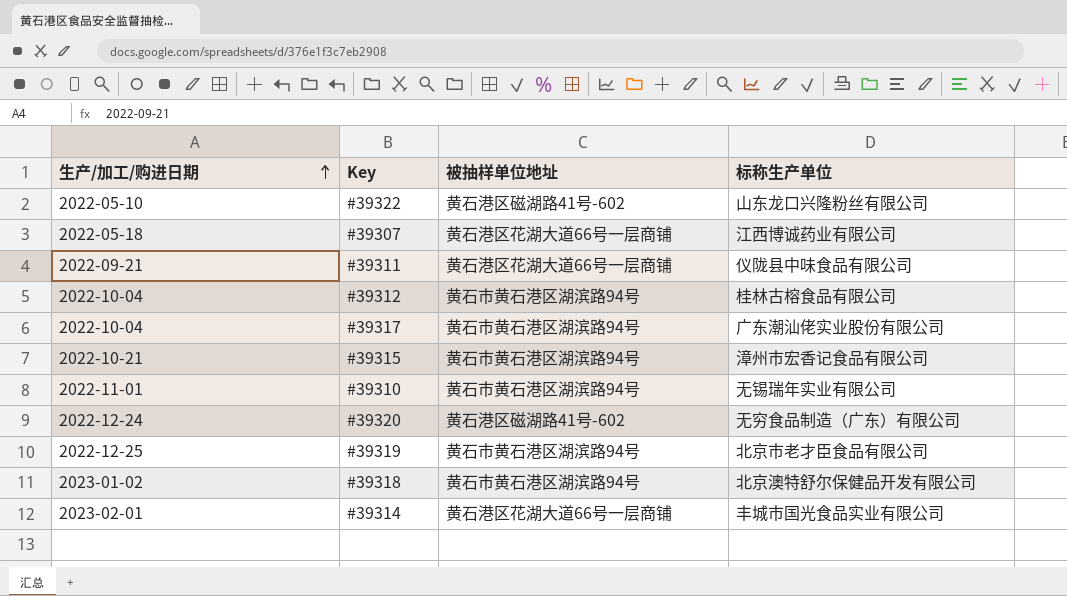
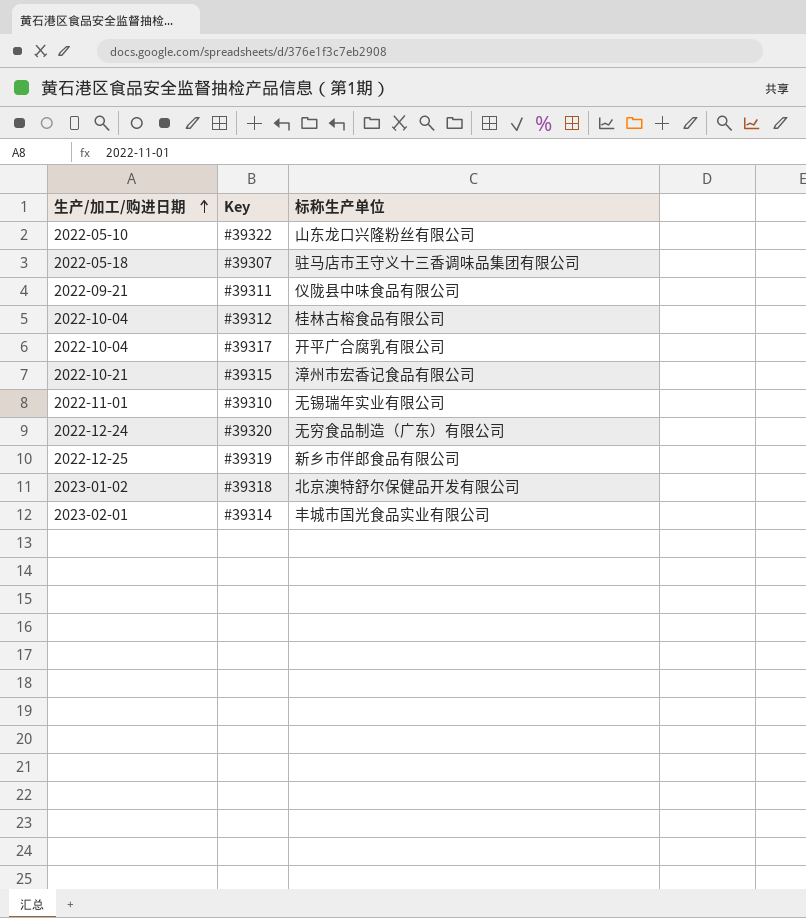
column 被抽样单位地址 | position: 3 -> none
#39307 | 标称生产单位: 江西博诚药业有限公司 -> 驻马店市王守义十三香调味品集团有限公司
#39317 | 标称生产单位: 广东潮汕佬实业股份有限公司 -> 开平广合腐乳有限公司
#39319 | 标称生产单位: 北京市老才臣食品有限公司 -> 新乡市伴郎食品有限公司

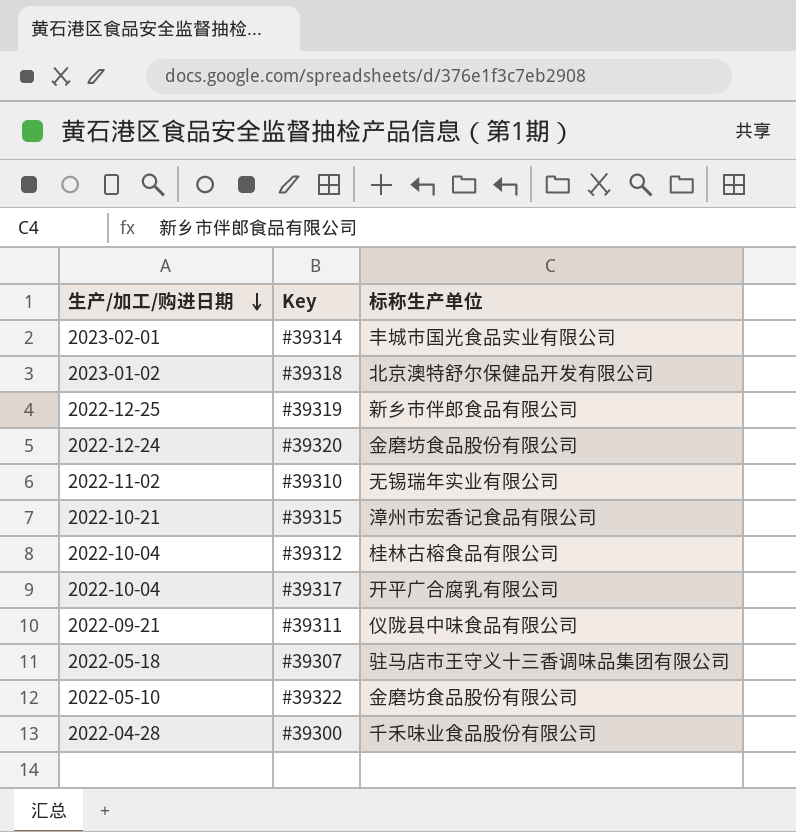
row order: 生产/加工/购进日期 ascending -> 生产/加工/购进日期 descending
#39320 | 标称生产单位: 无穷食品制造（广东）有限公司 -> 金磨坊食品股份有限公司
#39310 | 生产/加工/购进日期: 2022-11-01 -> 2022-11-02
#39322 | 标称生产单位: 山东龙口兴隆粉丝有限公司 -> 金磨坊食品股份有限公司
row #39300: none -> 2022-04-28 | 千禾味业食品股份有限公司

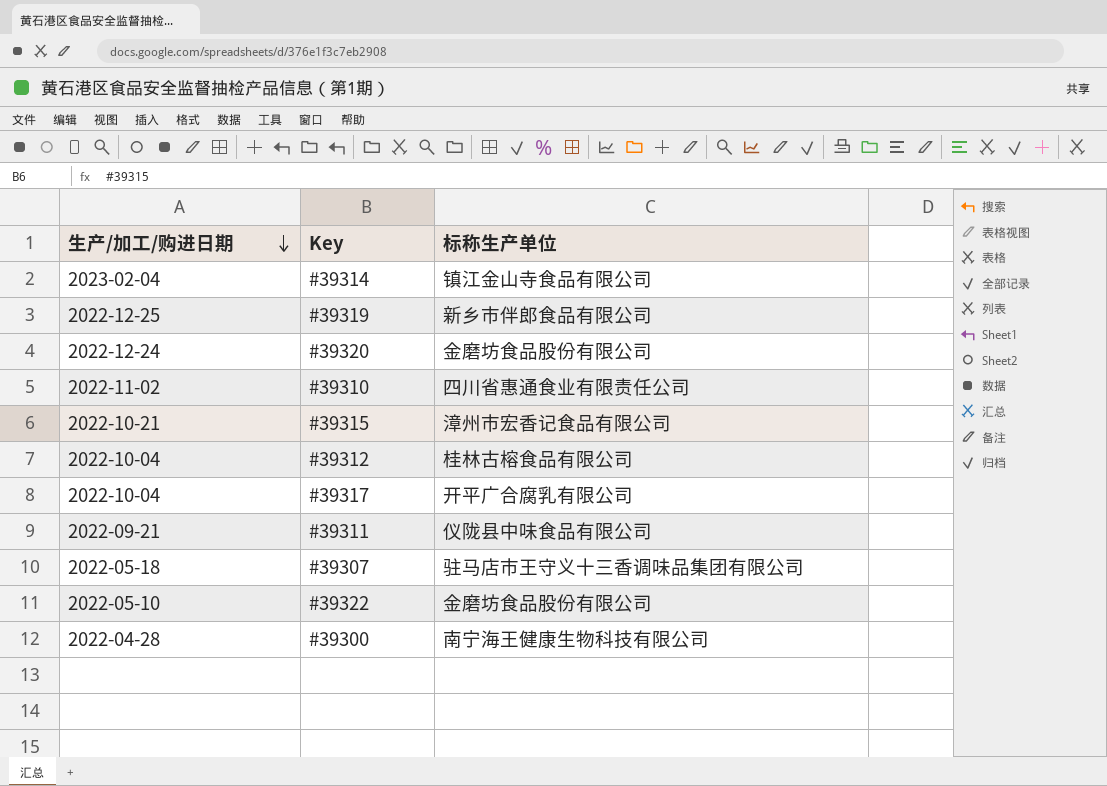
row #39318: 2023-01-02 | 北京澳特舒尔保健品开发有限公司 -> none
#39314 | 生产/加工/购进日期: 2023-02-01 -> 2023-02-04
#39314 | 标称生产单位: 丰城市国光食品实业有限公司 -> 镇江金山寺食品有限公司
#39310 | 标称生产单位: 无锡瑞年实业有限公司 -> 四川省惠通食业有限责任公司
#39300 | 标称生产单位: 千禾味业食品股份有限公司 -> 南宁海王健康生物科技有限公司

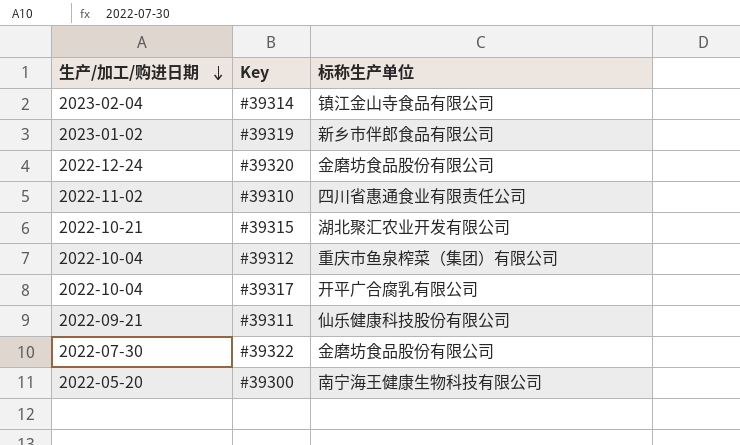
row #39307: 2022-05-18 | 驻马店市王守义十三香调味品集团有限公司 -> none
#39319 | 生产/加工/购进日期: 2022-12-25 -> 2023-01-02
#39315 | 标称生产单位: 漳州市宏香记食品有限公司 -> 湖北聚汇农业开发有限公司
#39312 | 标称生产单位: 桂林古榕食品有限公司 -> 重庆市鱼泉榨菜（集团）有限公司
#39311 | 标称生产单位: 仪陇县中味食品有限公司 -> 仙乐健康科技股份有限公司
#39322 | 生产/加工/购进日期: 2022-05-10 -> 2022-07-30
#39300 | 生产/加工/购进日期: 2022-04-28 -> 2022-05-20

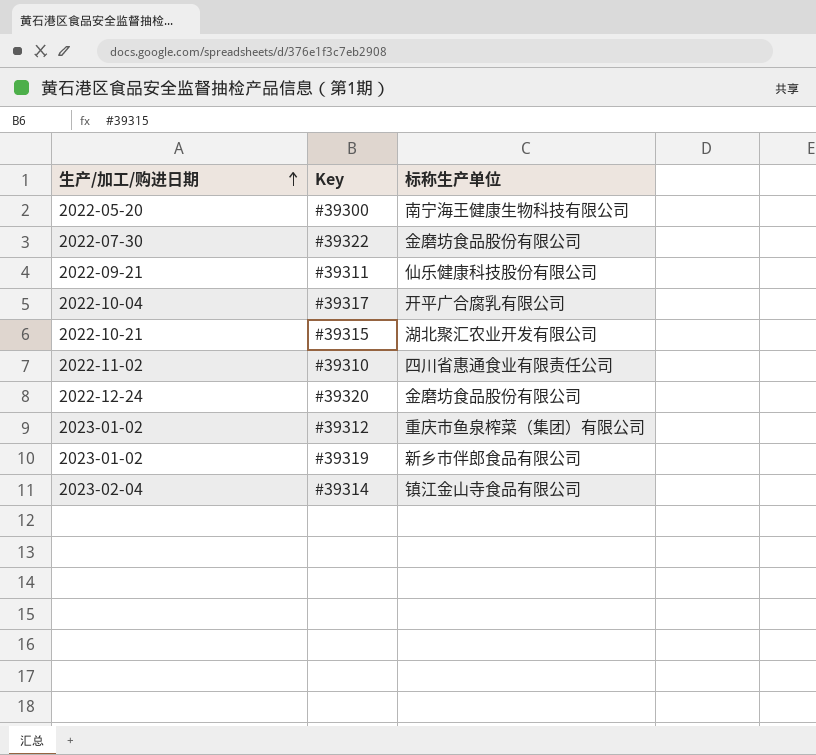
row order: 生产/加工/购进日期 descending -> 生产/加工/购进日期 ascending
#39312 | 生产/加工/购进日期: 2022-10-04 -> 2023-01-02

